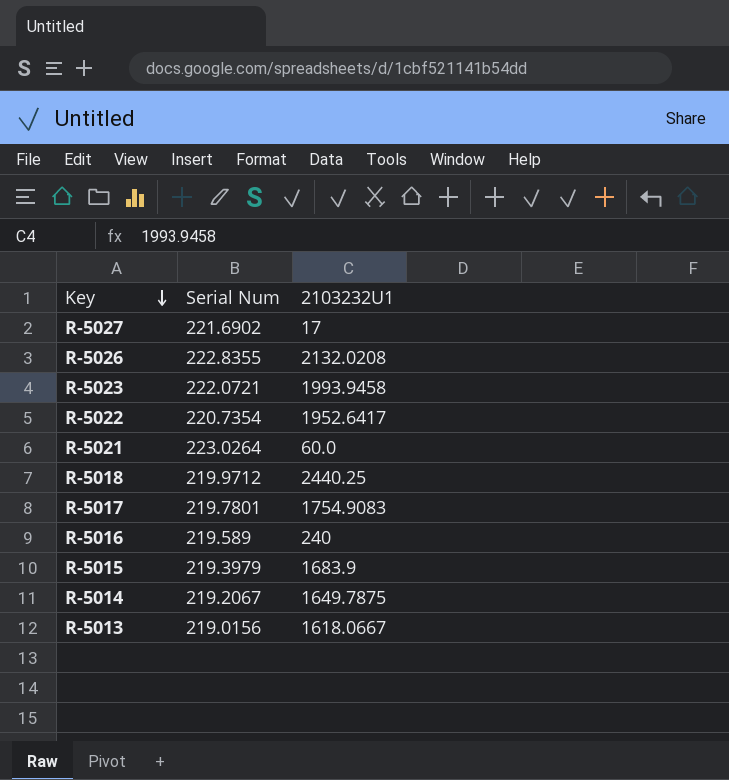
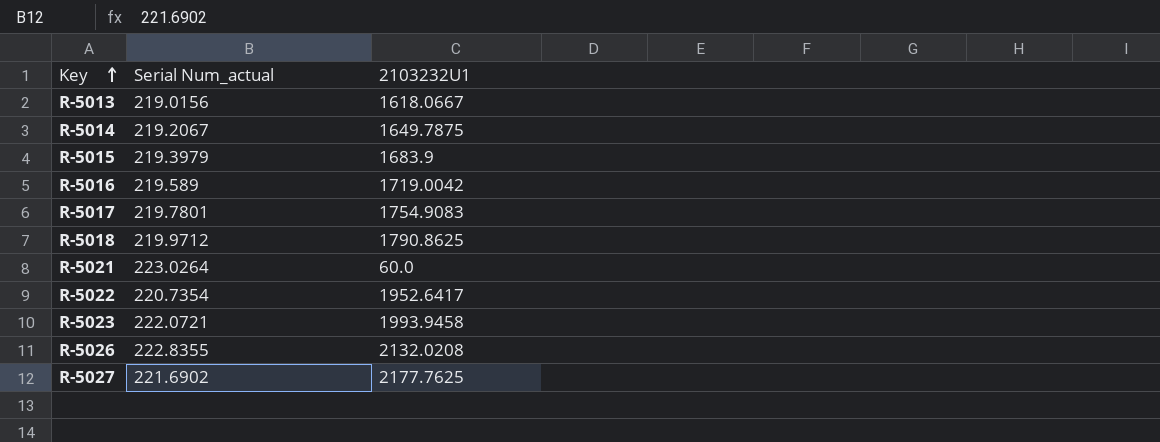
row order: Key descending -> Key ascending
column name: Serial Num -> Serial Num_actual
R-5016 | 2103232U1: 240 -> 1719.0042
R-5018 | 2103232U1: 2440.25 -> 1790.8625
R-5027 | 2103232U1: 17 -> 2177.7625

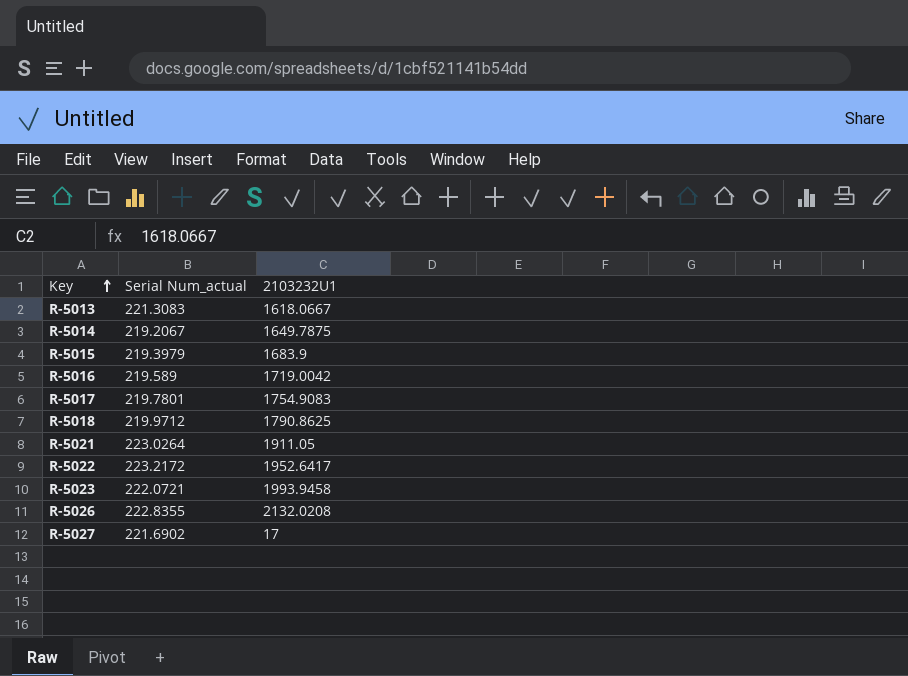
R-5013 | Serial Num_actual: 219.0156 -> 221.3083
R-5021 | 2103232U1: 60.0 -> 1911.05
R-5022 | Serial Num_actual: 220.7354 -> 223.2172
R-5027 | 2103232U1: 2177.7625 -> 17

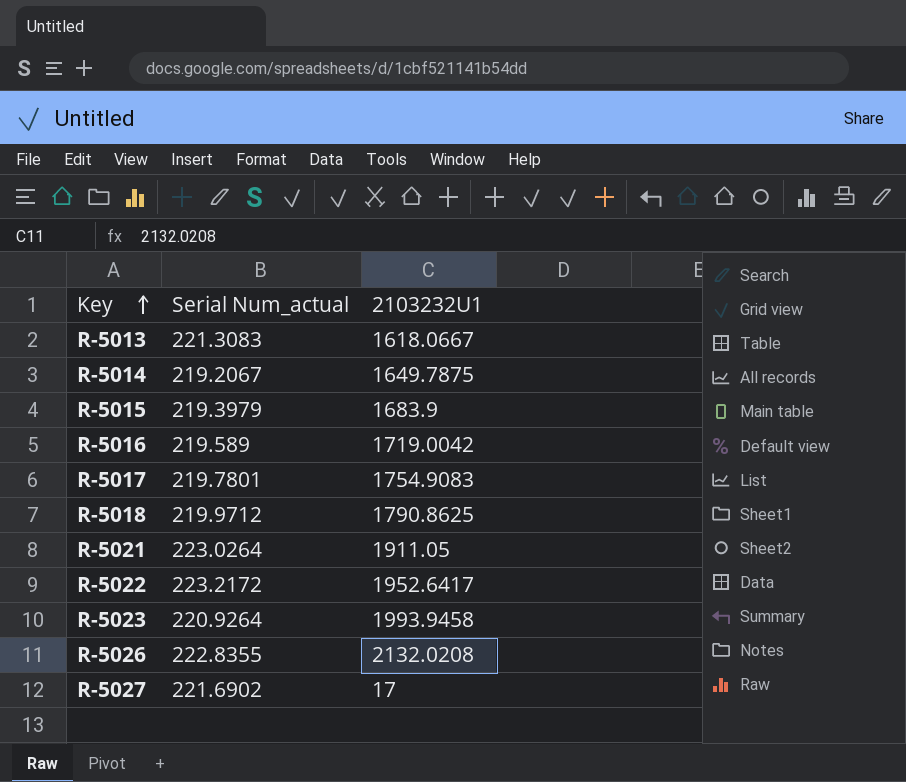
R-5023 | Serial Num_actual: 222.0721 -> 220.9264

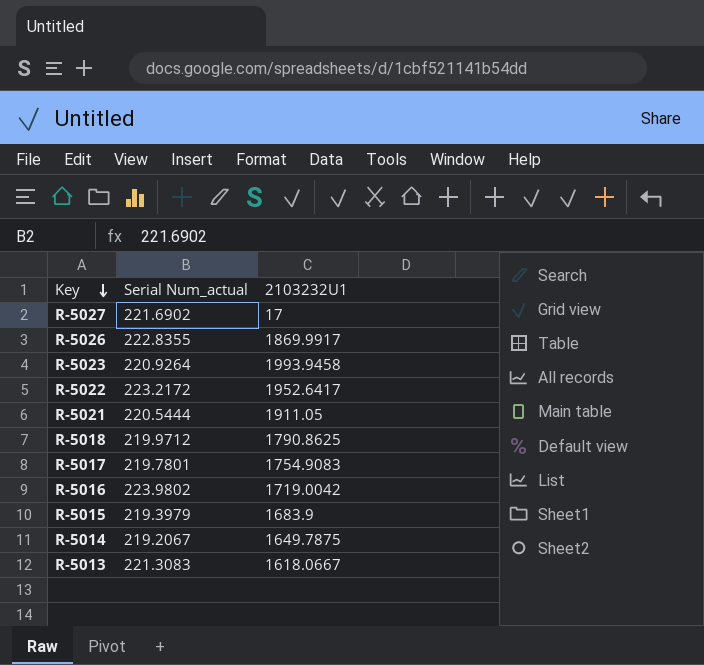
row order: Key ascending -> Key descending
R-5026 | 2103232U1: 2132.0208 -> 1869.9917
R-5021 | Serial Num_actual: 223.0264 -> 220.5444
R-5016 | Serial Num_actual: 219.589 -> 223.9802

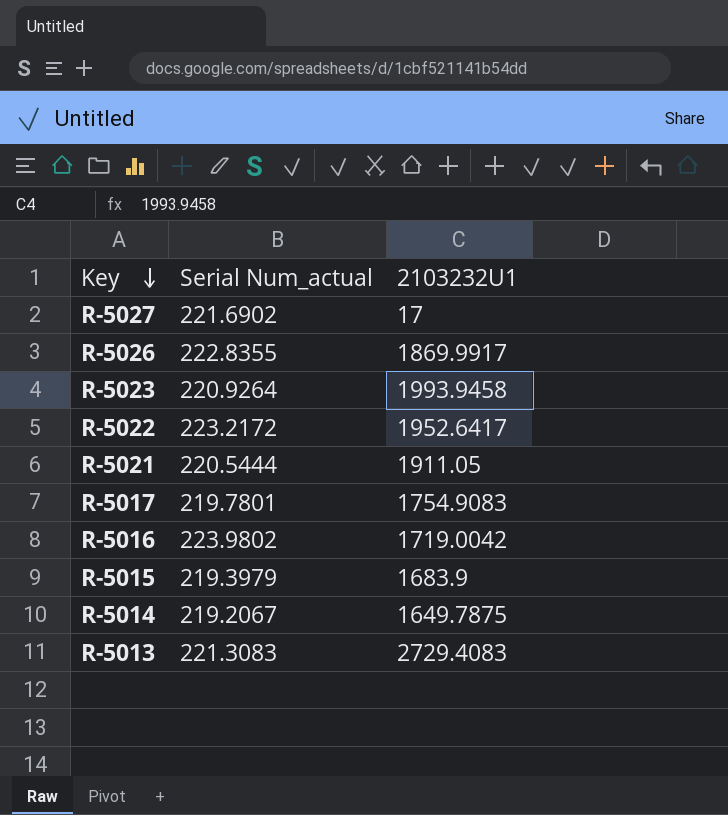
row R-5018: 219.9712 | 1790.8625 -> none
R-5013 | 2103232U1: 1618.0667 -> 2729.4083

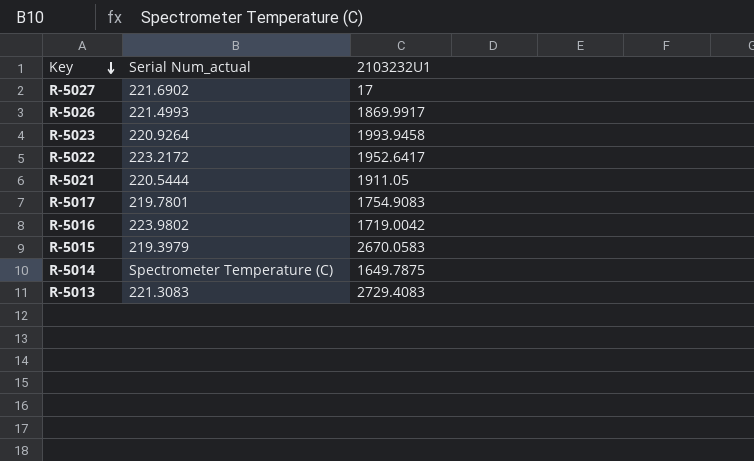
R-5026 | Serial Num_actual: 222.8355 -> 221.4993
R-5015 | 2103232U1: 1683.9 -> 2670.0583
R-5014 | Serial Num_actual: 219.2067 -> Spectrometer Temperature (C)

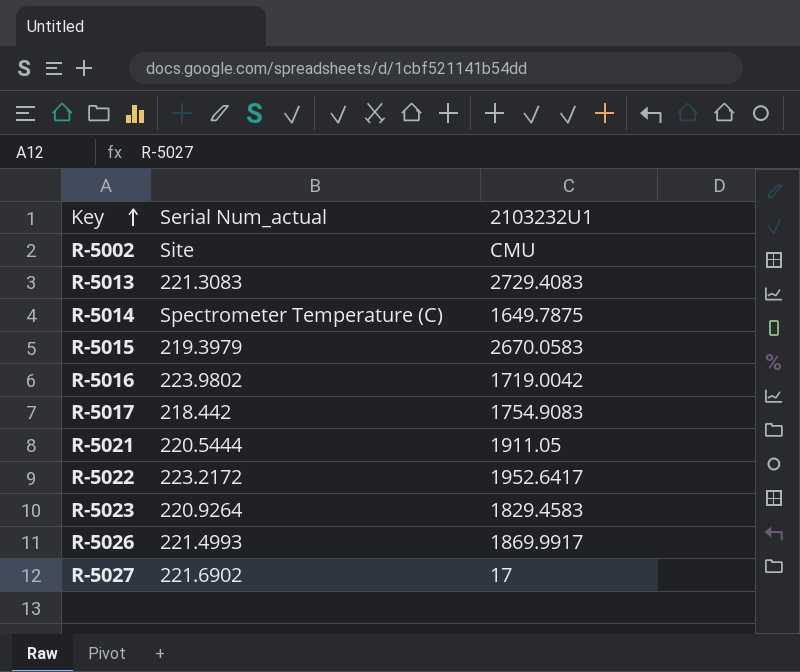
row order: Key descending -> Key ascending
row R-5002: none -> Site | CMU
R-5017 | Serial Num_actual: 219.7801 -> 218.442
R-5023 | 2103232U1: 1993.9458 -> 1829.4583

